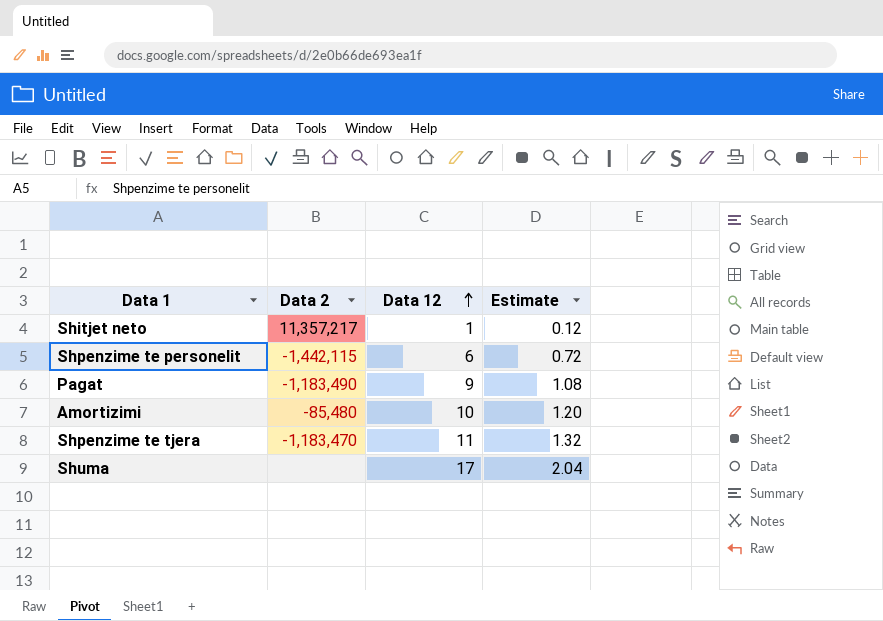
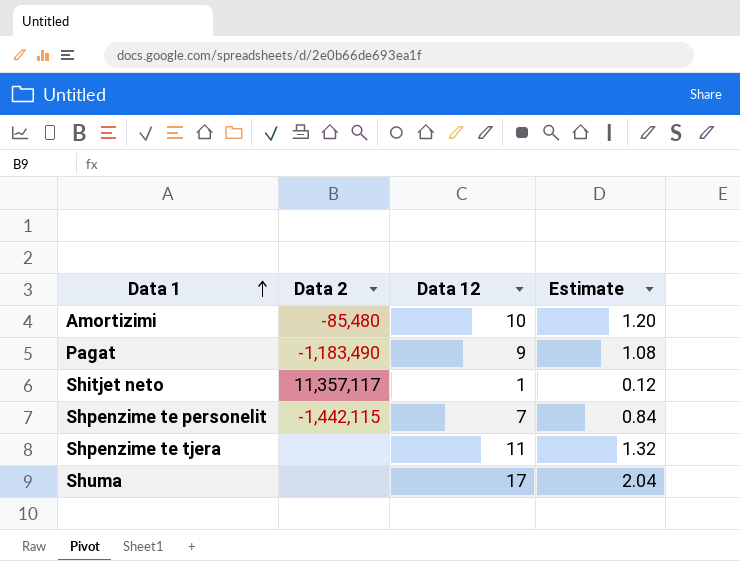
row order: Data 12 ascending -> Data 1 ascending
Shitjet neto | Data 2: 11,357,217 -> 11,357,117
Shpenzime te personelit | Data 12: 6 -> 7
Shpenzime te personelit | Estimate: 0.72 -> 0.84
Shpenzime te tjera | Data 2: -1,183,470 -> none

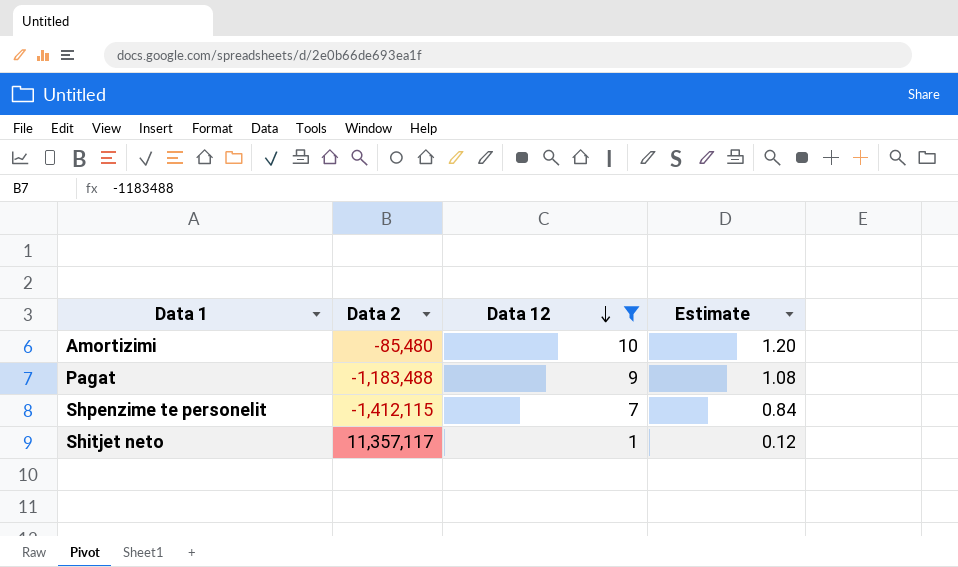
filter: none -> Data 12 <= 10
row order: Data 1 ascending -> Data 12 descending
Pagat | Data 2: -1,183,490 -> -1,183,488
Shpenzime te personelit | Data 2: -1,442,115 -> -1,412,115

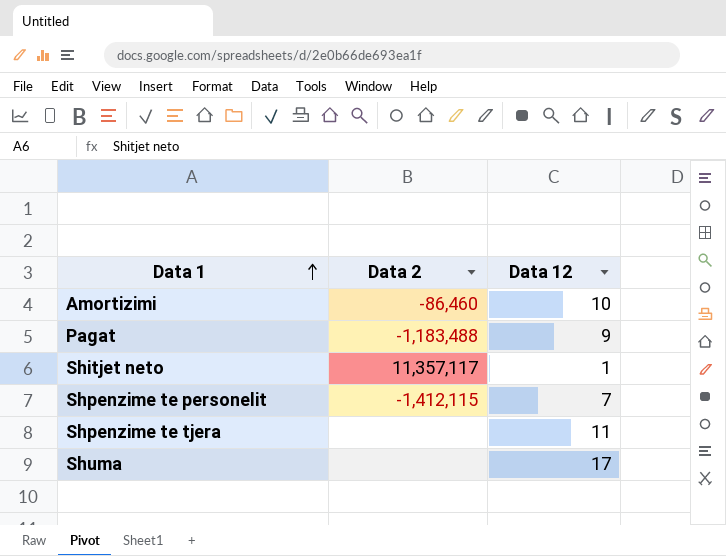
filter: Data 12 <= 10 -> none
row order: Data 12 descending -> Data 1 ascending
column Estimate | formula: [Data 12] * 0.12 -> none
Amortizimi | Data 2: -85,480 -> -86,460

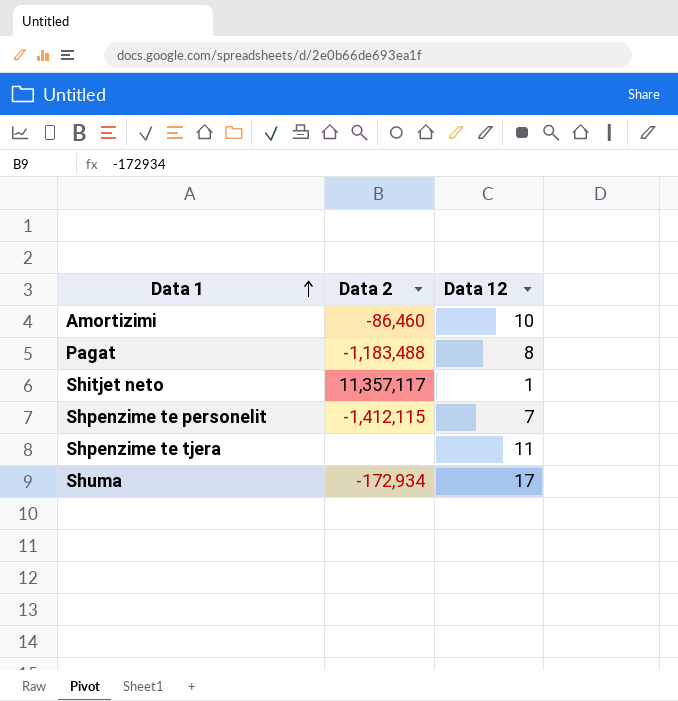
Pagat | Data 12: 9 -> 8
Shuma | Data 2: none -> -172,934

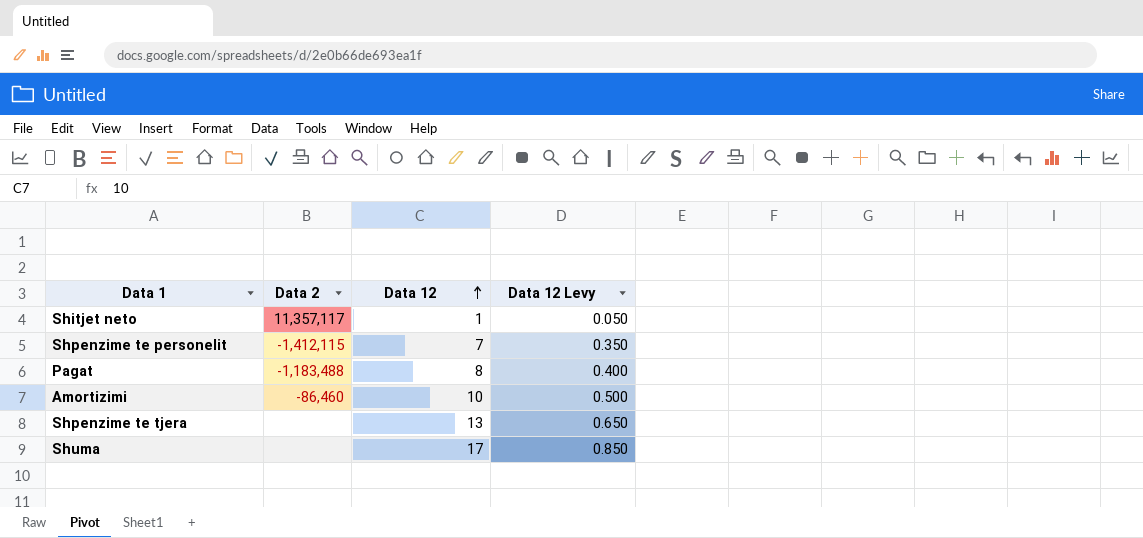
row order: Data 1 ascending -> Data 12 ascending
column Data 12 Levy | formula: none -> [Data 12] * 0.05
Shpenzime te tjera | Data 12: 11 -> 13
Shuma | Data 2: -172,934 -> none

